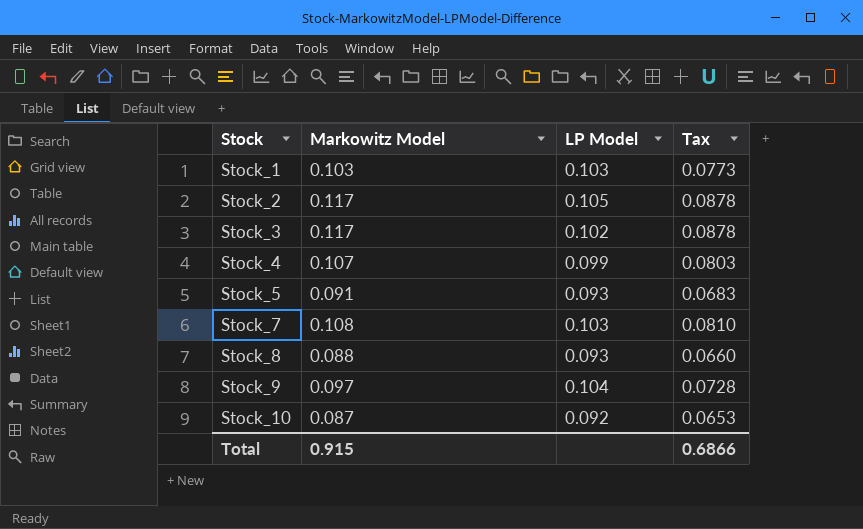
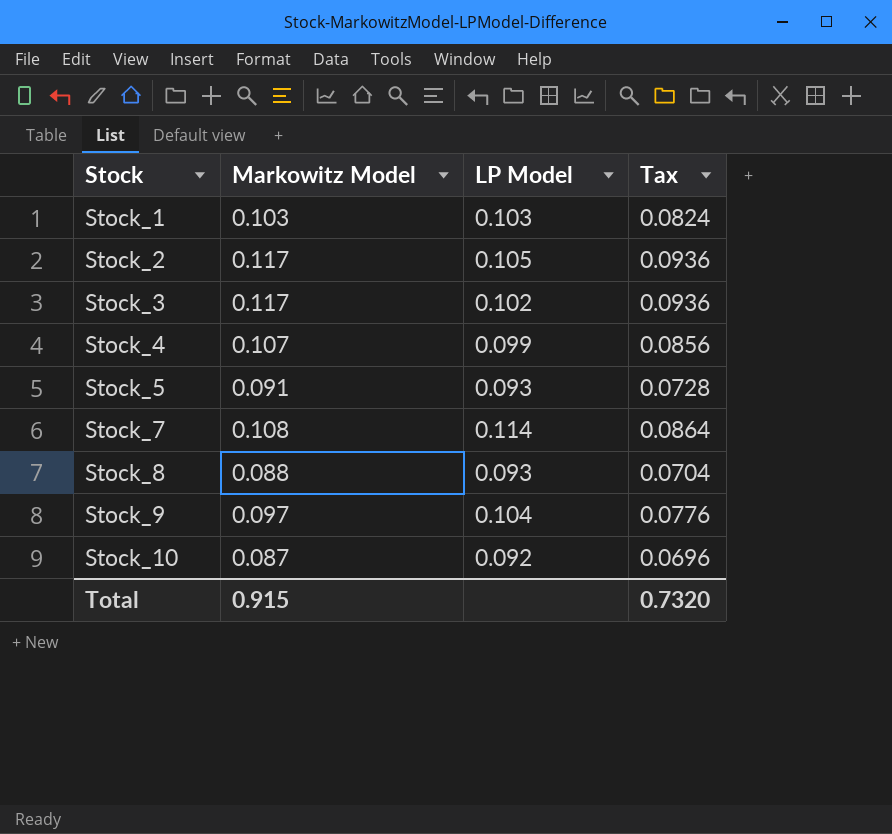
column Tax | formula: [Markowitz Model] * 0.75 -> [Markowitz Model] * 0.8
Stock_7 | LP Model: 0.103 -> 0.114
Total | Tax: 0.6866 -> 0.7320

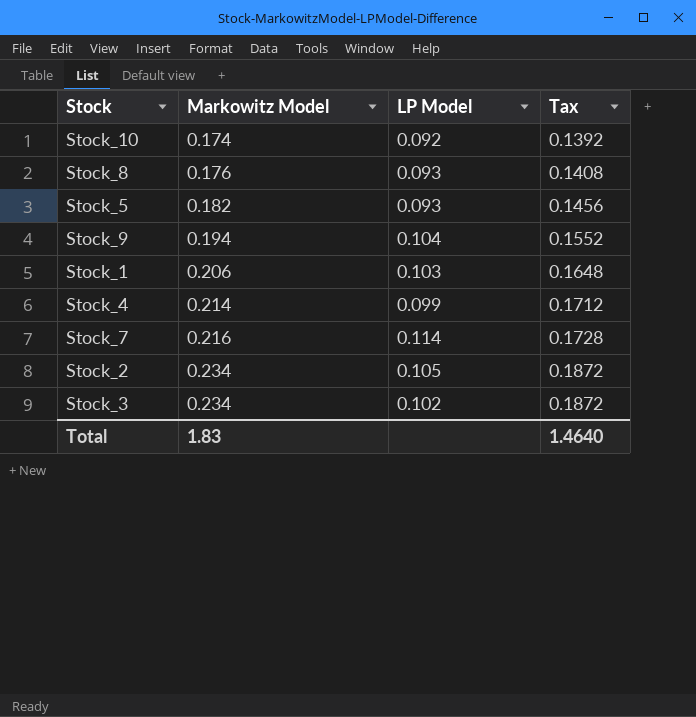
row order: Stock ascending -> Markowitz Model ascending
Stock_10 | Markowitz Model: 0.087 -> 0.174
Stock_10 | Tax: 0.0696 -> 0.1392
Stock_8 | Markowitz Model: 0.088 -> 0.176
Stock_8 | Tax: 0.0704 -> 0.1408
Stock_5 | Markowitz Model: 0.091 -> 0.182
Stock_5 | Tax: 0.0728 -> 0.1456
Stock_9 | Markowitz Model: 0.097 -> 0.194
Stock_9 | Tax: 0.0776 -> 0.1552
Stock_1 | Markowitz Model: 0.103 -> 0.206
Stock_1 | Tax: 0.0824 -> 0.1648
Stock_4 | Markowitz Model: 0.107 -> 0.214
Stock_4 | Tax: 0.0856 -> 0.1712
Stock_7 | Markowitz Model: 0.108 -> 0.216
Stock_7 | Tax: 0.0864 -> 0.1728
Stock_2 | Markowitz Model: 0.117 -> 0.234
Stock_2 | Tax: 0.0936 -> 0.1872
Stock_3 | Markowitz Model: 0.117 -> 0.234
Stock_3 | Tax: 0.0936 -> 0.1872
Total | Markowitz Model: 0.915 -> 1.83
Total | Tax: 0.7320 -> 1.4640

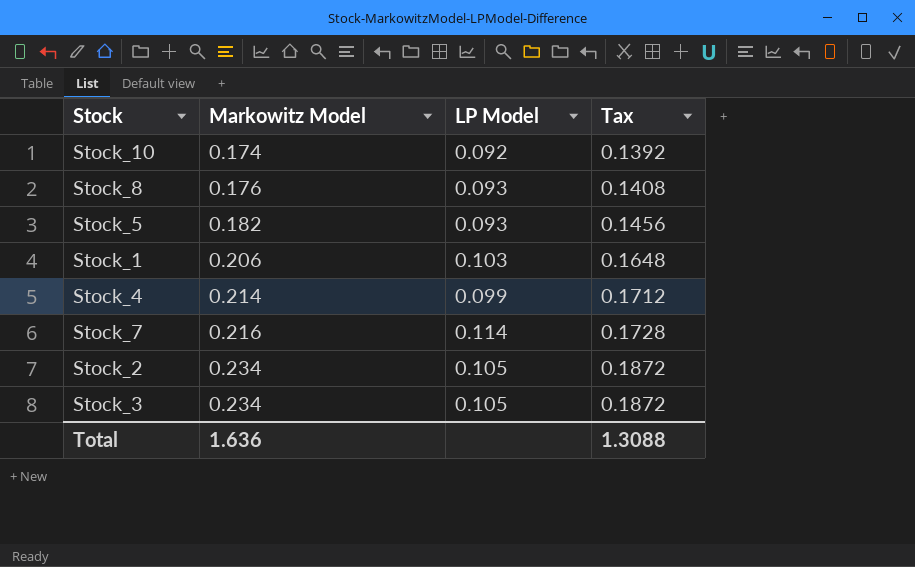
row Stock_9: 0.194 | 0.104 | 0.1552 -> none
Stock_3 | LP Model: 0.102 -> 0.105
Total | Markowitz Model: 1.83 -> 1.636
Total | Tax: 1.4640 -> 1.3088

